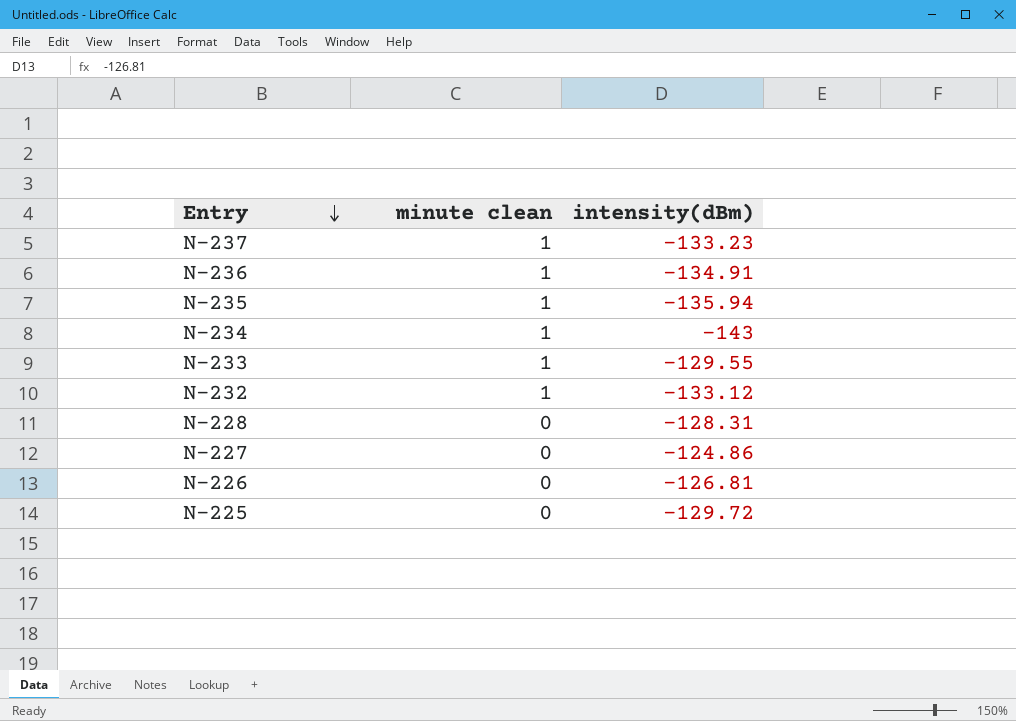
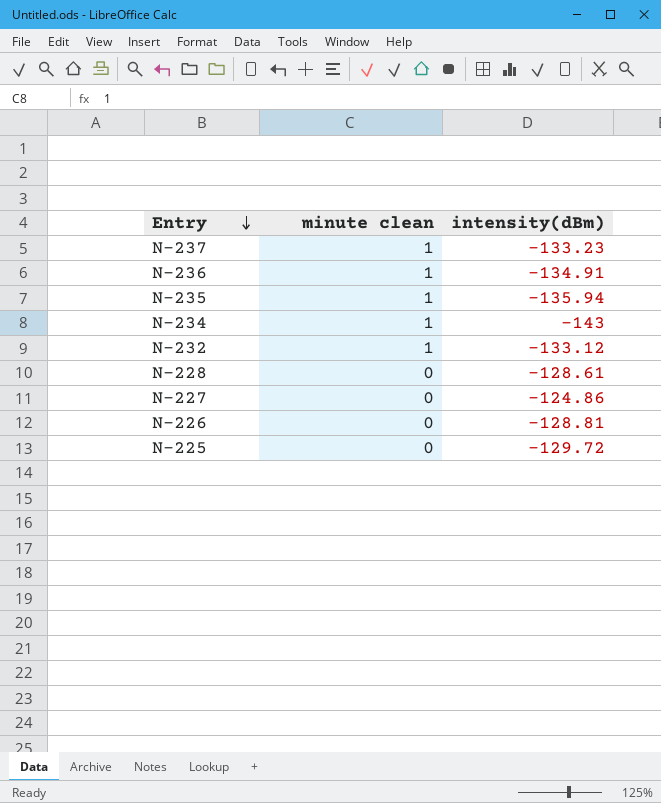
row N-233: 1 | -129.55 -> none
N-228 | intensity(dBm): -128.31 -> -128.61
N-226 | intensity(dBm): -126.81 -> -128.81

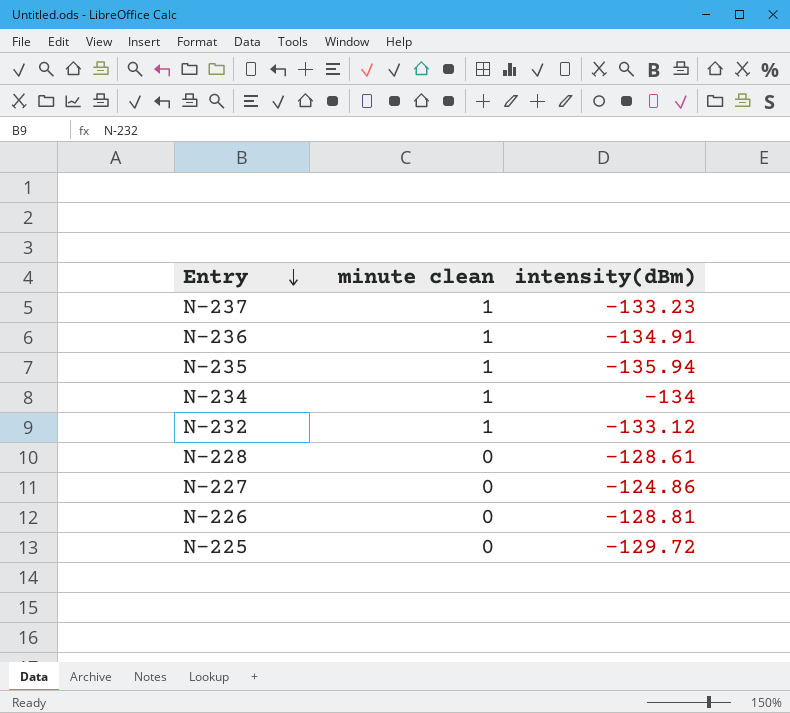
N-234 | intensity(dBm): -143 -> -134

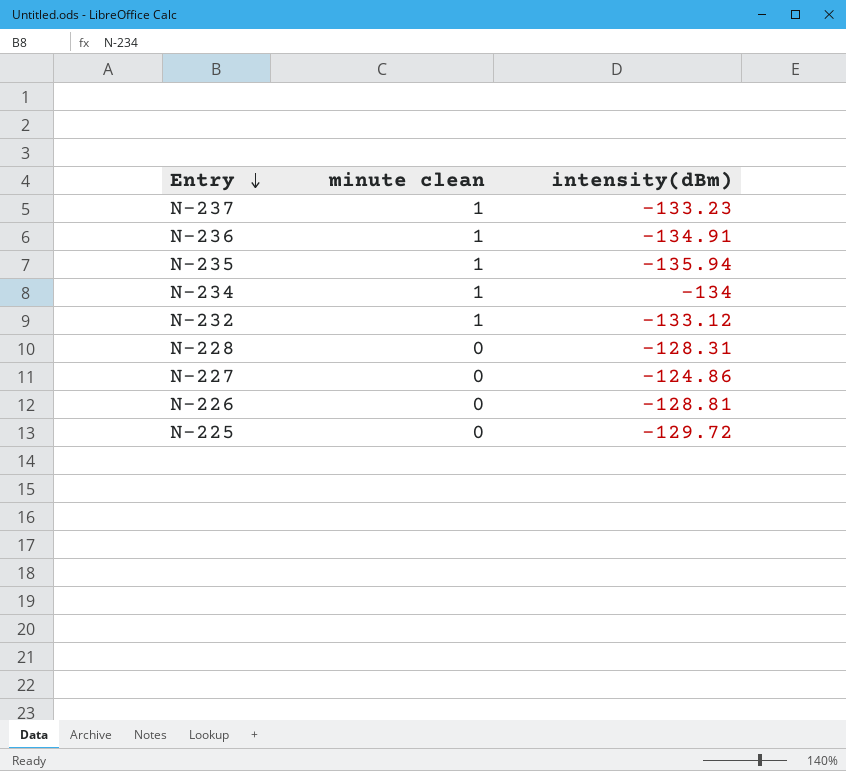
N-228 | intensity(dBm): -128.61 -> -128.31

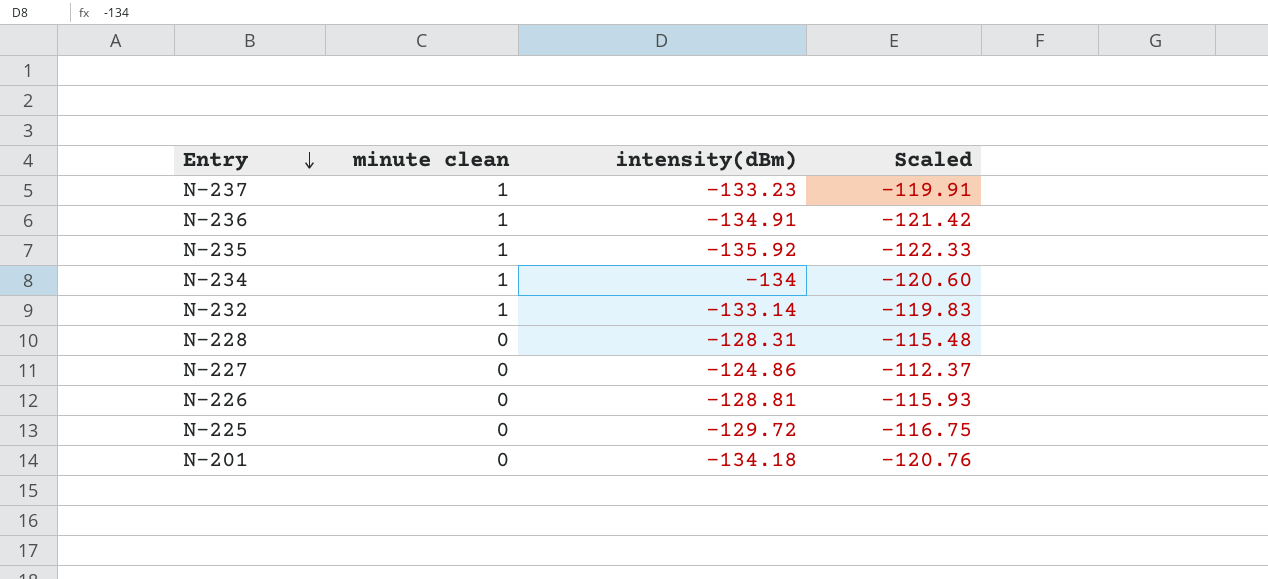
column Scaled | formula: none -> [intensity(dBm)] * 0.9
N-235 | intensity(dBm): -135.94 -> -135.92
N-232 | intensity(dBm): -133.12 -> -133.14
row N-201: none -> 0 | -134.18 | -120.76

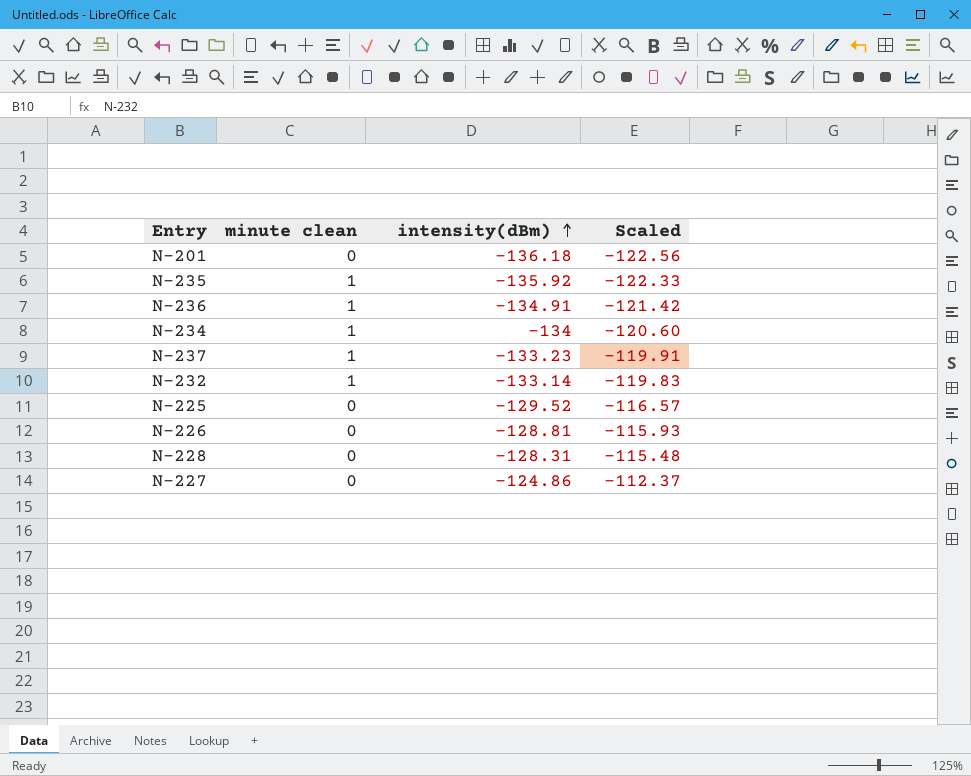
row order: Entry descending -> intensity(dBm) ascending
N-201 | intensity(dBm): -134.18 -> -136.18
N-201 | Scaled: -120.76 -> -122.56
N-225 | intensity(dBm): -129.72 -> -129.52
N-225 | Scaled: -116.75 -> -116.57

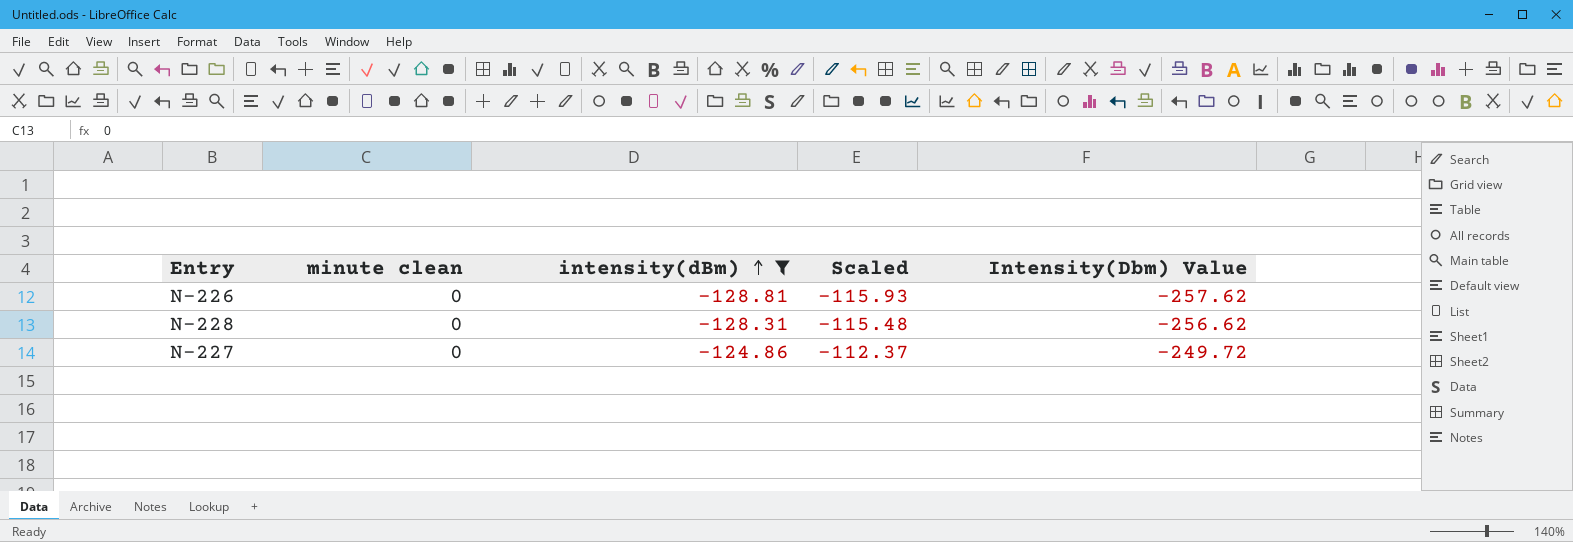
filter: none -> intensity(dBm) >= -128.81
column Intensity(Dbm) Value | formula: none -> [intensity(dBm)] * 2

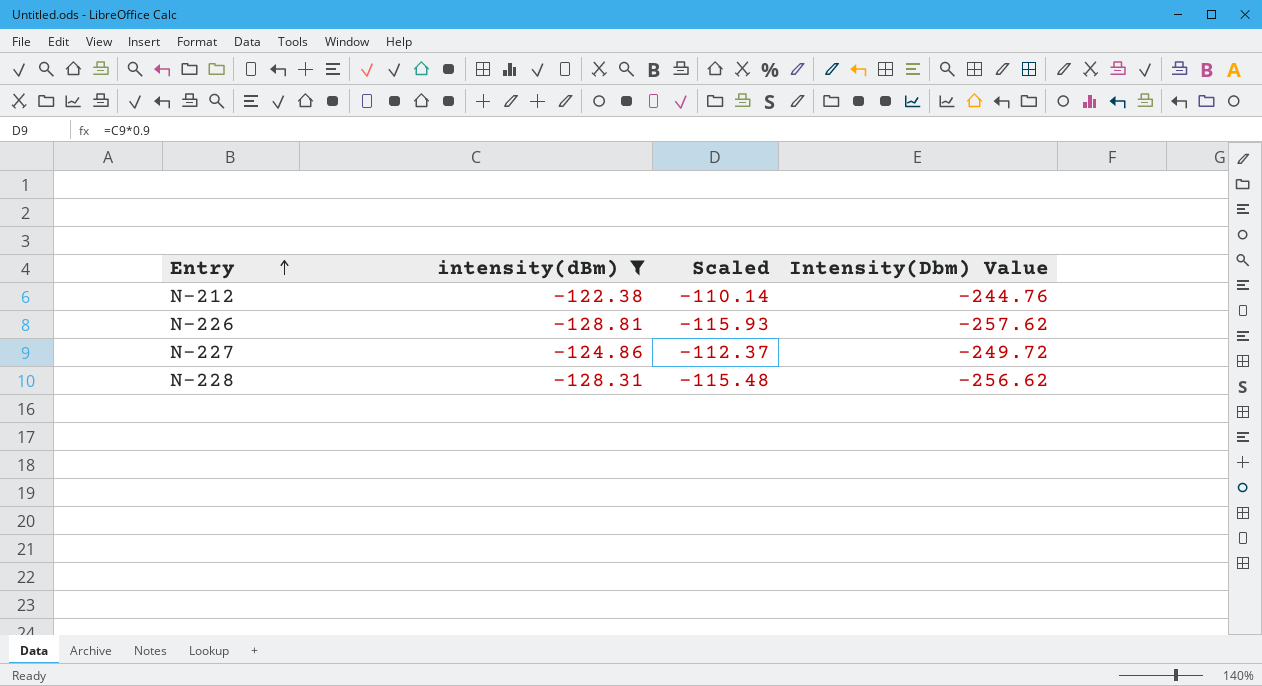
row order: intensity(dBm) ascending -> Entry ascending
column minute clean | position: 2 -> none
row N-212: none -> -122.38 | -110.14 | -244.76

